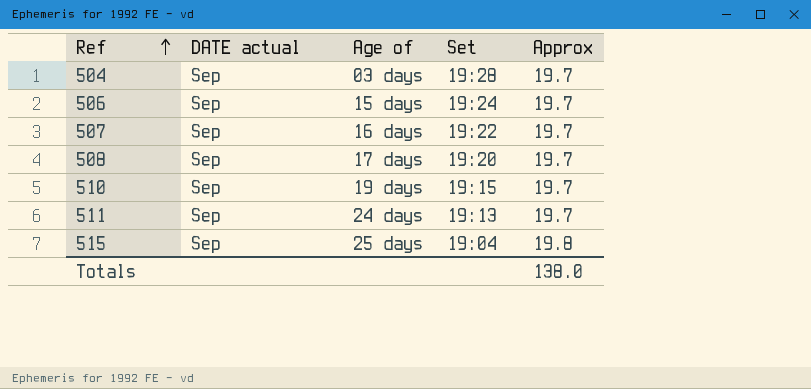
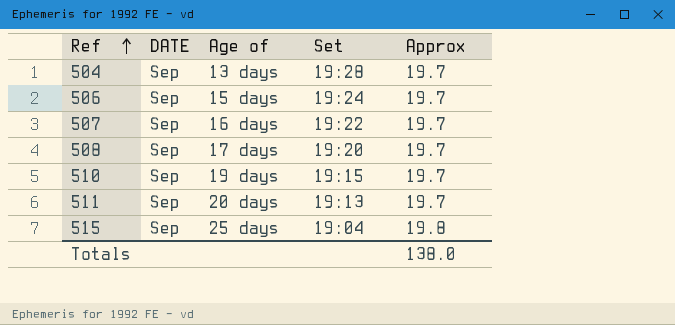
column name: DATE actual -> DATE
504 | Age of: 03 days -> 13 days
511 | Age of: 24 days -> 20 days

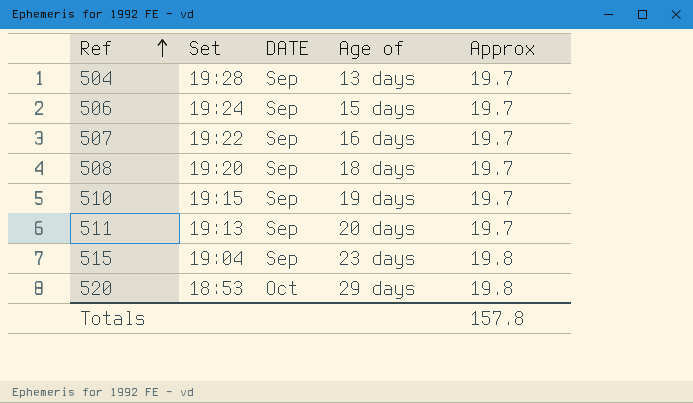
column Set | position: 4 -> 2
508 | Age of: 17 days -> 18 days
515 | Age of: 25 days -> 23 days
row 520: none -> 18:53 | Oct | 29 days | 19.8
Totals | Approx: 138.0 -> 157.8

